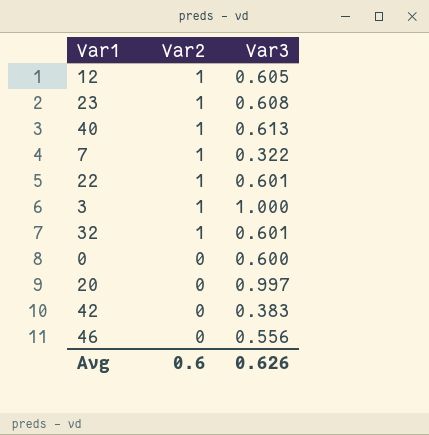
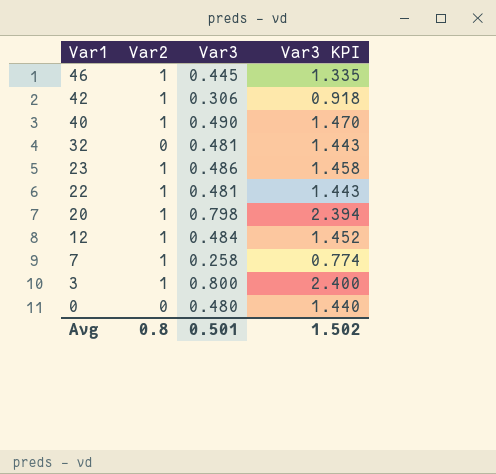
row order: Var2 descending -> Var1 descending
column Var3 KPI | formula: none -> [Var3] * 3
46 | Var2: 0 -> 1
46 | Var3: 0.556 -> 0.445
42 | Var2: 0 -> 1
42 | Var3: 0.383 -> 0.306
40 | Var3: 0.613 -> 0.490
32 | Var2: 1 -> 0
32 | Var3: 0.601 -> 0.481
23 | Var3: 0.608 -> 0.486
22 | Var3: 0.601 -> 0.481
20 | Var2: 0 -> 1
20 | Var3: 0.997 -> 0.798
12 | Var3: 0.605 -> 0.484
7 | Var3: 0.322 -> 0.258
3 | Var3: 1.000 -> 0.800
0 | Var3: 0.600 -> 0.480
Avg | Var2: 0.6 -> 0.8
Avg | Var3: 0.626 -> 0.501

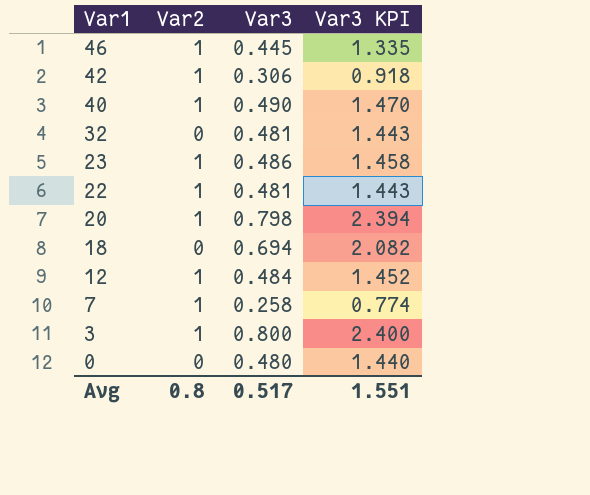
row 18: none -> 0 | 0.694 | 2.082
Avg | Var3: 0.501 -> 0.517
Avg | Var3 KPI: 1.502 -> 1.551

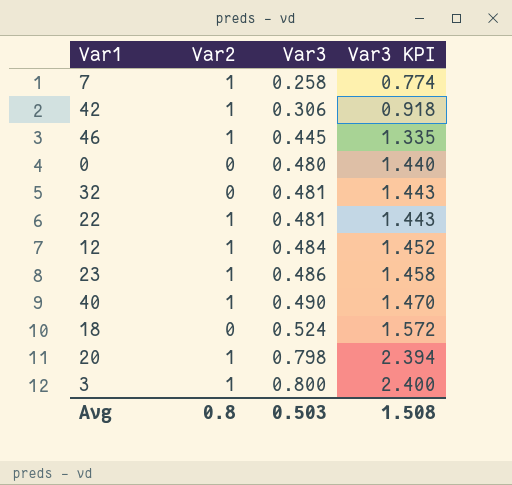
row order: Var1 descending -> Var3 ascending
18 | Var3: 0.694 -> 0.524
18 | Var3 KPI: 2.082 -> 1.572
Avg | Var3: 0.517 -> 0.503
Avg | Var3 KPI: 1.551 -> 1.508

